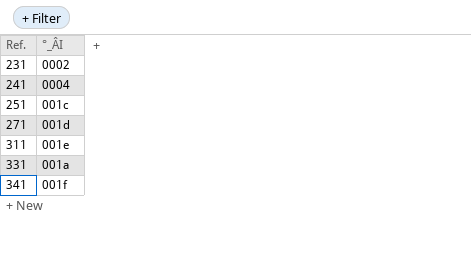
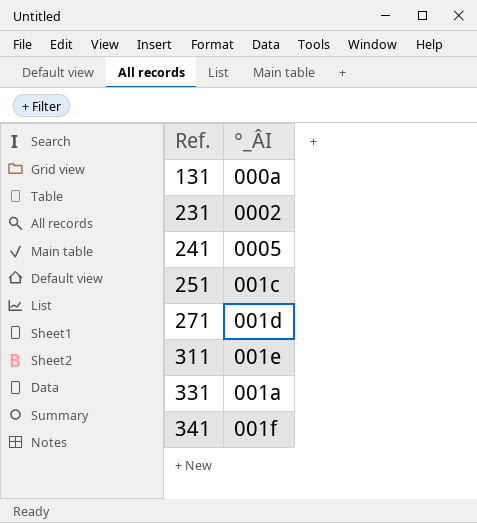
row 131: none -> 000a
241 | °_ÂI: 0004 -> 0005

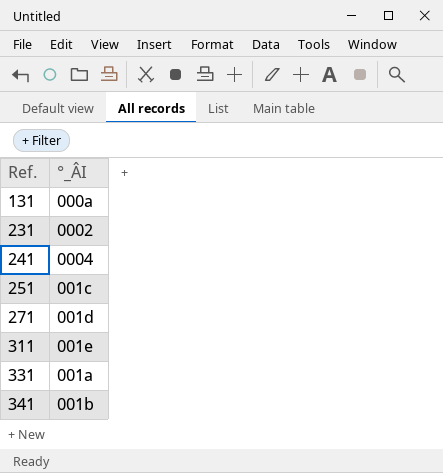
241 | °_ÂI: 0005 -> 0004
341 | °_ÂI: 001f -> 001b

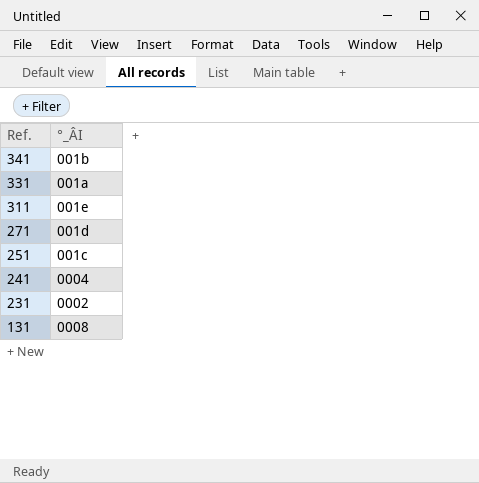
row order: Ref. ascending -> Ref. descending
131 | °_ÂI: 000a -> 0008

